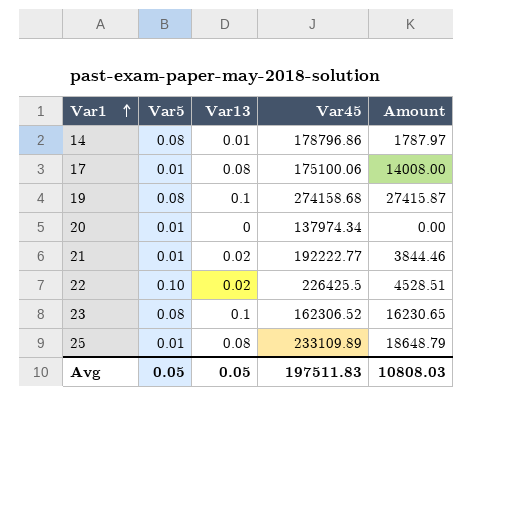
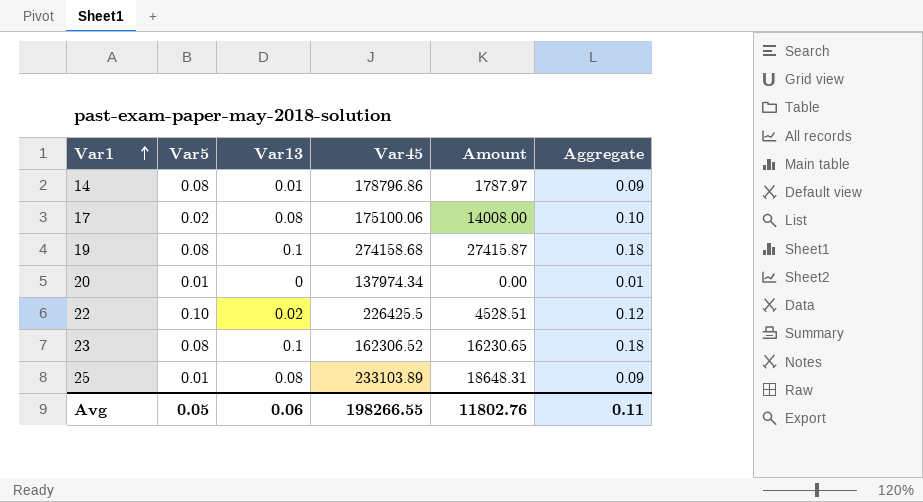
column Aggregate | formula: none -> [Var5] + [Var13]
row 21: 0.01 | 0.02 | 192222.77 | 3844.46 -> none
17 | Var5: 0.01 -> 0.02
25 | Var45: 233109.89 -> 233103.89
25 | Amount: 18648.79 -> 18648.31
Avg | Var13: 0.05 -> 0.06
Avg | Var45: 197511.83 -> 198266.55
Avg | Amount: 10808.03 -> 11802.76

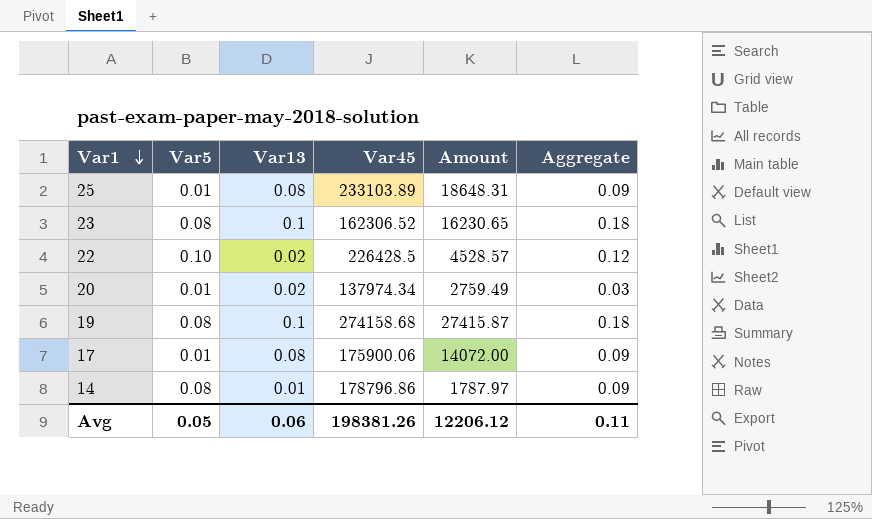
row order: Var1 ascending -> Var1 descending
22 | Var45: 226425.5 -> 226428.5
22 | Amount: 4528.51 -> 4528.57
20 | Var13: 0 -> 0.02
20 | Amount: 0.00 -> 2759.49
20 | Aggregate: 0.01 -> 0.03
17 | Var5: 0.02 -> 0.01
17 | Var45: 175100.06 -> 175900.06
17 | Amount: 14008.00 -> 14072.00
17 | Aggregate: 0.10 -> 0.09
Avg | Var45: 198266.55 -> 198381.26
Avg | Amount: 11802.76 -> 12206.12

